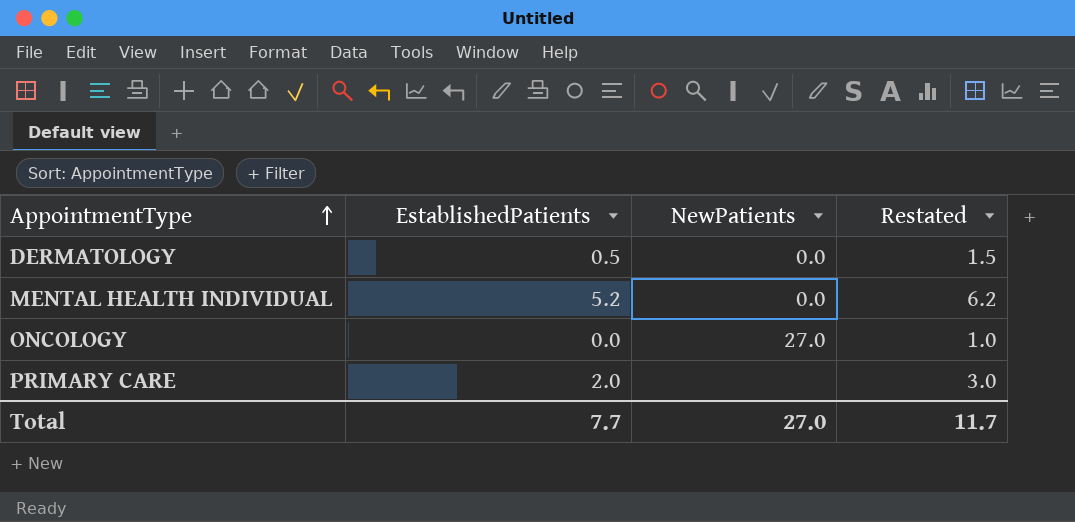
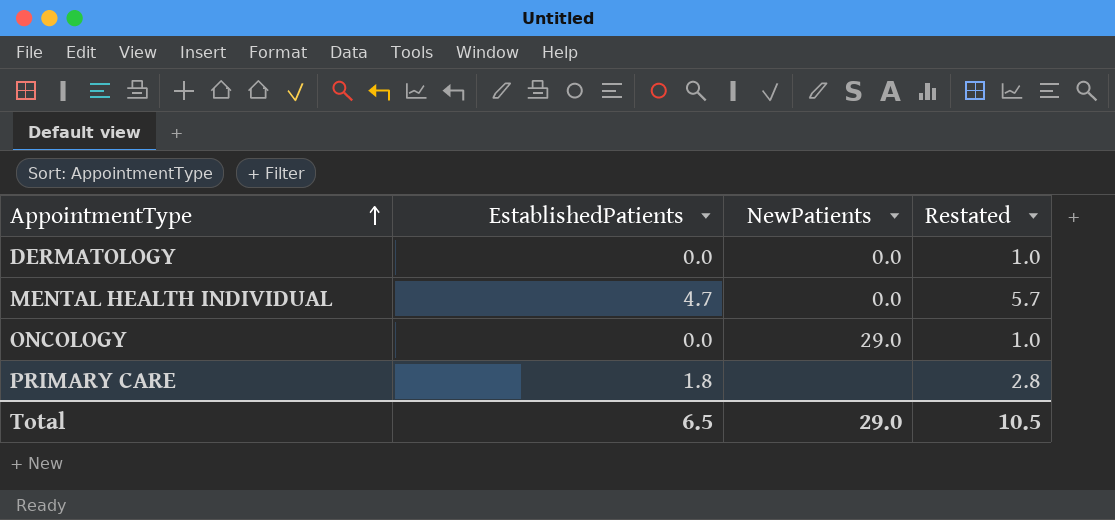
DERMATOLOGY | EstablishedPatients: 0.5 -> 0.0
DERMATOLOGY | Restated: 1.5 -> 1.0
MENTAL HEALTH INDIVIDUAL | EstablishedPatients: 5.2 -> 4.7
MENTAL HEALTH INDIVIDUAL | Restated: 6.2 -> 5.7
ONCOLOGY | NewPatients: 27.0 -> 29.0
PRIMARY CARE | EstablishedPatients: 2.0 -> 1.8
PRIMARY CARE | Restated: 3.0 -> 2.8
Total | EstablishedPatients: 7.7 -> 6.5
Total | NewPatients: 27.0 -> 29.0
Total | Restated: 11.7 -> 10.5

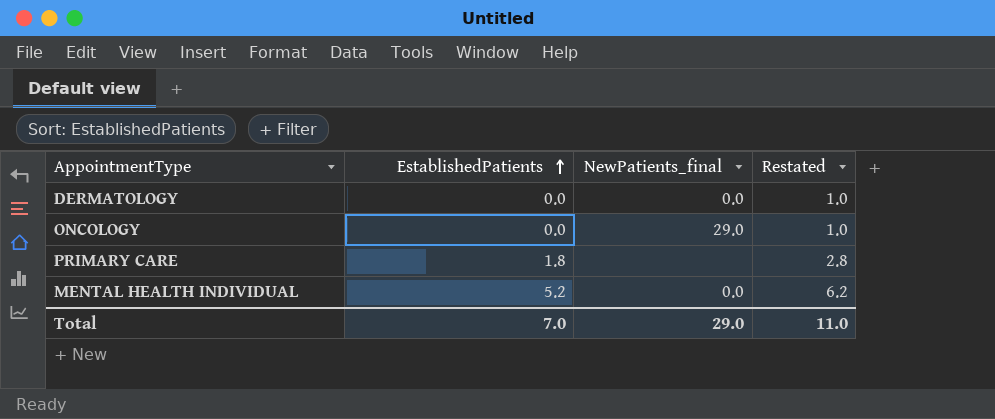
row order: AppointmentType ascending -> EstablishedPatients ascending
column name: NewPatients -> NewPatients_final
MENTAL HEALTH INDIVIDUAL | EstablishedPatients: 4.7 -> 5.2
MENTAL HEALTH INDIVIDUAL | Restated: 5.7 -> 6.2
Total | EstablishedPatients: 6.5 -> 7.0
Total | Restated: 10.5 -> 11.0

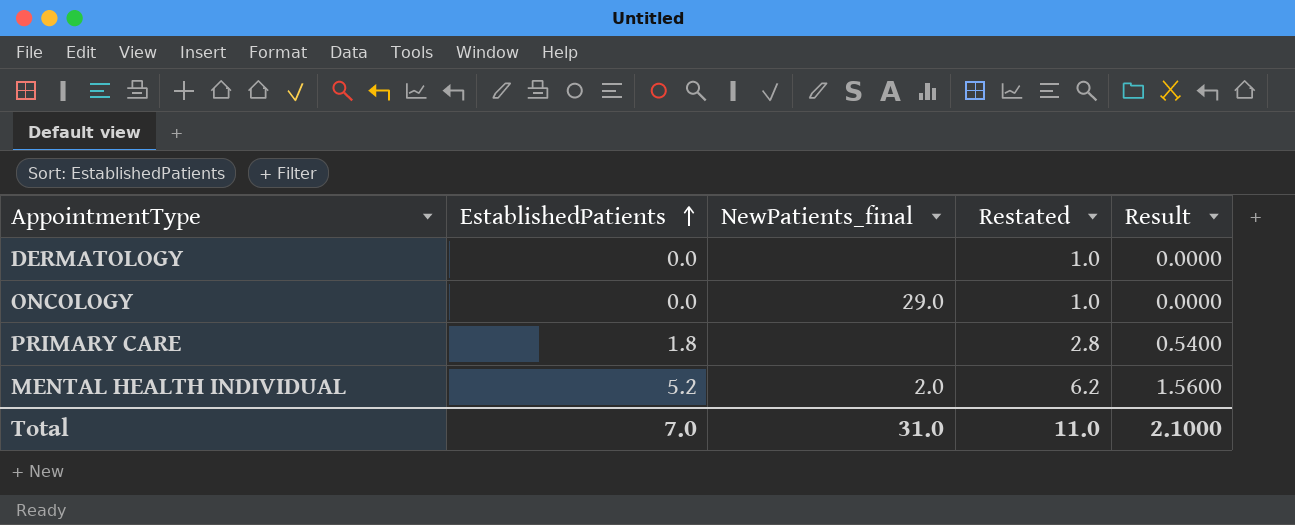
column Result | formula: none -> [EstablishedPatients] * 0.3
DERMATOLOGY | NewPatients_final: 0.0 -> none
MENTAL HEALTH INDIVIDUAL | NewPatients_final: 0.0 -> 2.0
Total | NewPatients_final: 29.0 -> 31.0

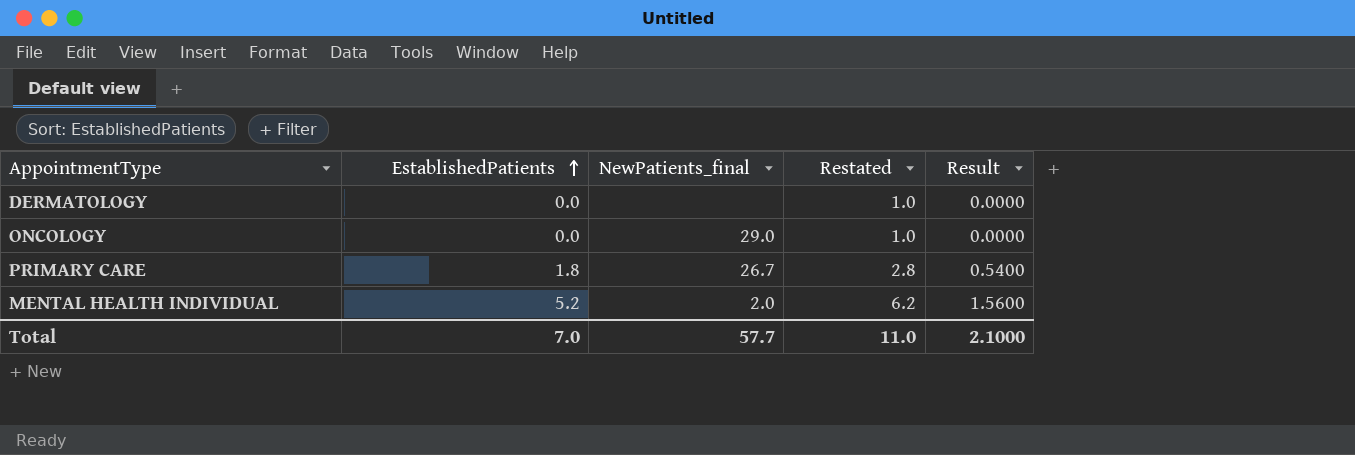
PRIMARY CARE | NewPatients_final: none -> 26.7
Total | NewPatients_final: 31.0 -> 57.7

